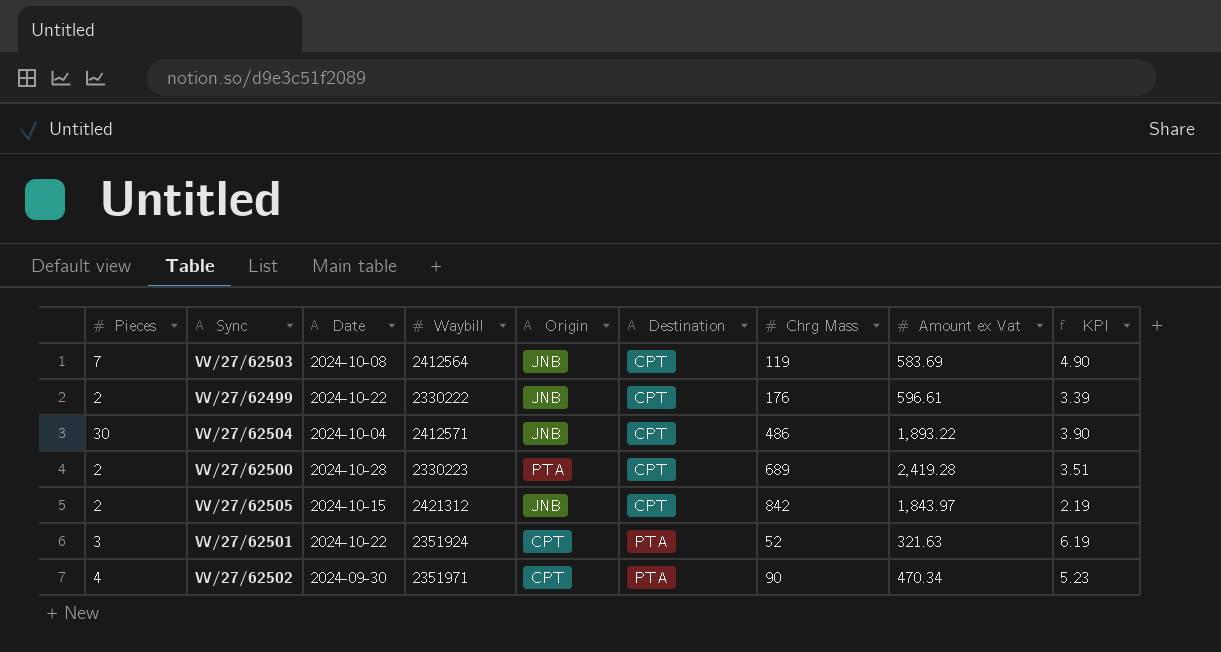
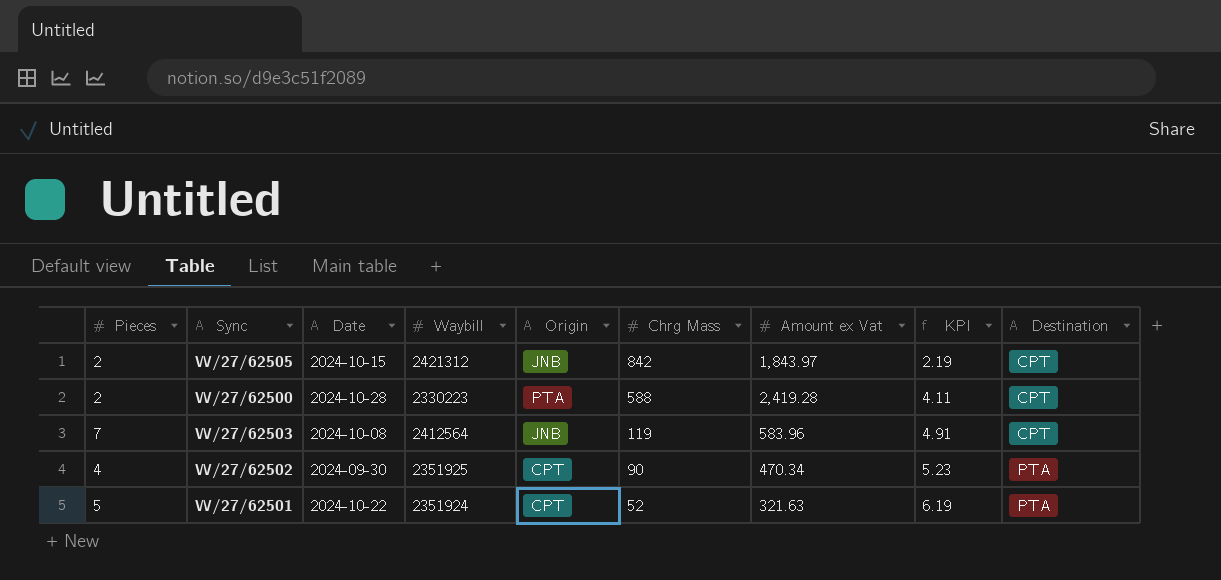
row order: Destination ascending -> Chrg Mass descending
column Destination | position: 6 -> 9
row W/27/62499: 2 | 2024-10-22 | 2330222 | JNB | CPT | 176 | 596.61 | 3.39 -> none
row W/27/62504: 30 | 2024-10-04 | 2412571 | JNB | CPT | 486 | 1,893.22 | 3.90 -> none
W/27/62500 | Chrg Mass: 689 -> 588
W/27/62500 | KPI: 3.51 -> 4.11
W/27/62503 | Amount ex Vat: 583.69 -> 583.96
W/27/62503 | KPI: 4.90 -> 4.91
W/27/62502 | Waybill: 2351971 -> 2351925
W/27/62501 | Pieces: 3 -> 5

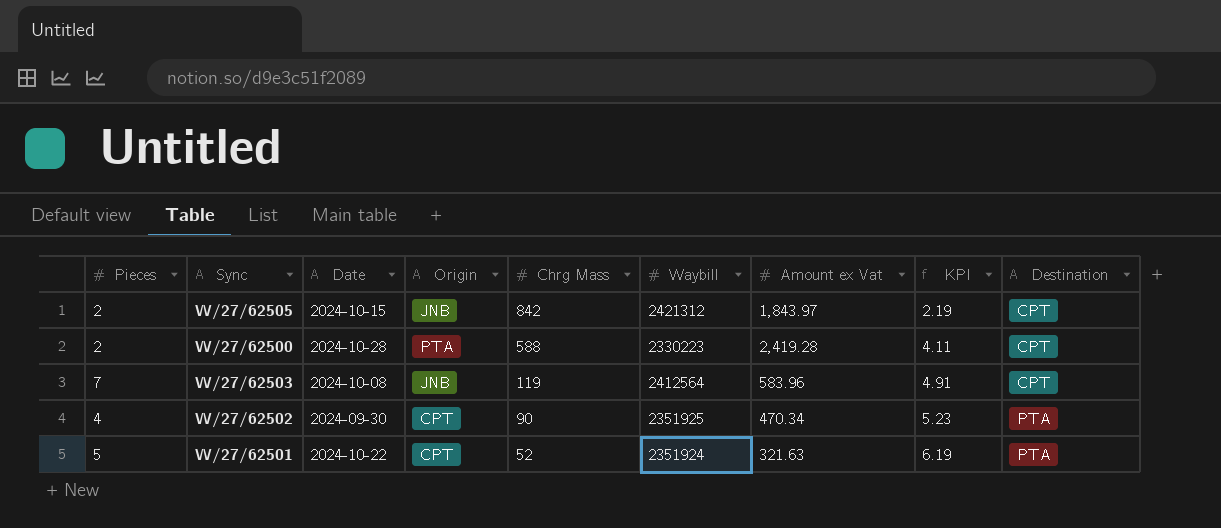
column Waybill | position: 4 -> 6

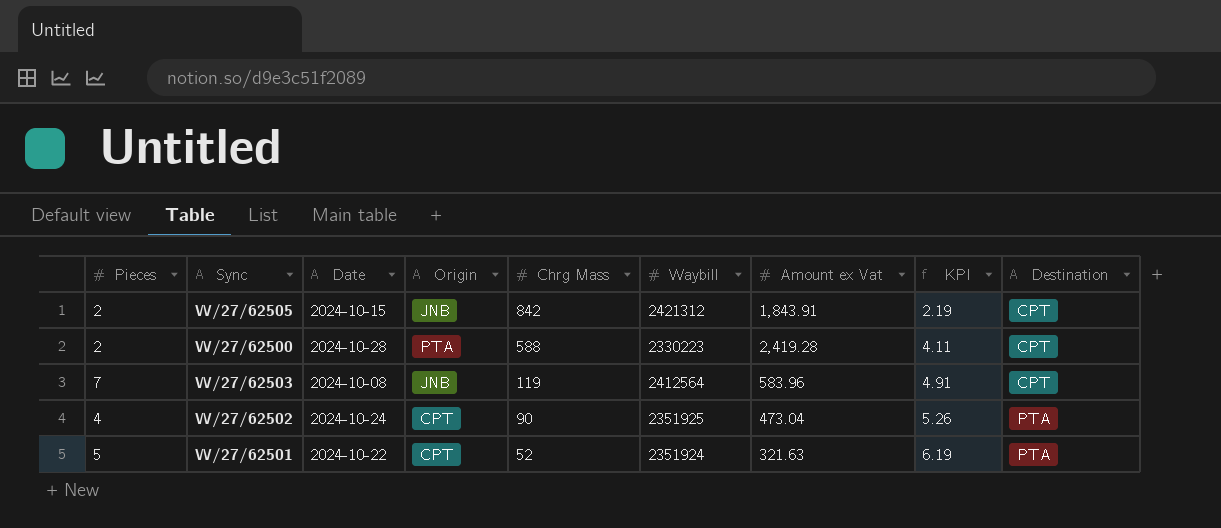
W/27/62505 | Amount ex Vat: 1,843.97 -> 1,843.91
W/27/62502 | Date: 2024-09-30 -> 2024-10-24
W/27/62502 | Amount ex Vat: 470.34 -> 473.04
W/27/62502 | KPI: 5.23 -> 5.26

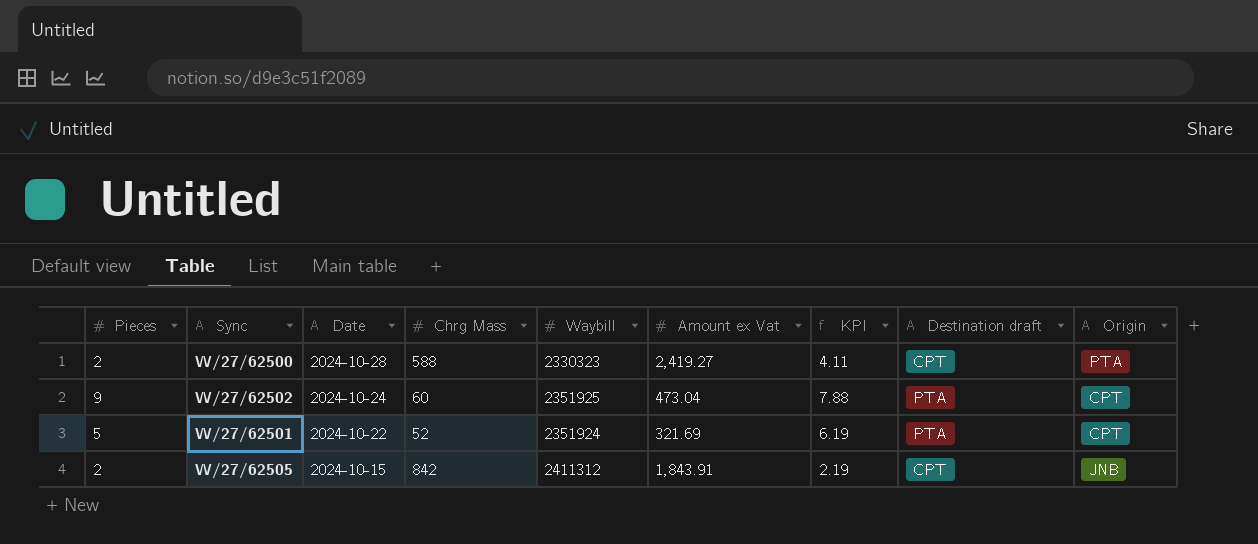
row order: Chrg Mass descending -> Date descending
column name: Destination -> Destination draft
column Origin | position: 4 -> 9
row W/27/62503: 7 | 2024-10-08 | JNB | 119 | 2412564 | 583.96 | 4.91 | CPT -> none
W/27/62500 | Waybill: 2330223 -> 2330323
W/27/62500 | Amount ex Vat: 2,419.28 -> 2,419.27
W/27/62502 | Pieces: 4 -> 9
W/27/62502 | Chrg Mass: 90 -> 60
W/27/62502 | KPI: 5.26 -> 7.88
W/27/62501 | Amount ex Vat: 321.63 -> 321.69
W/27/62505 | Waybill: 2421312 -> 2411312

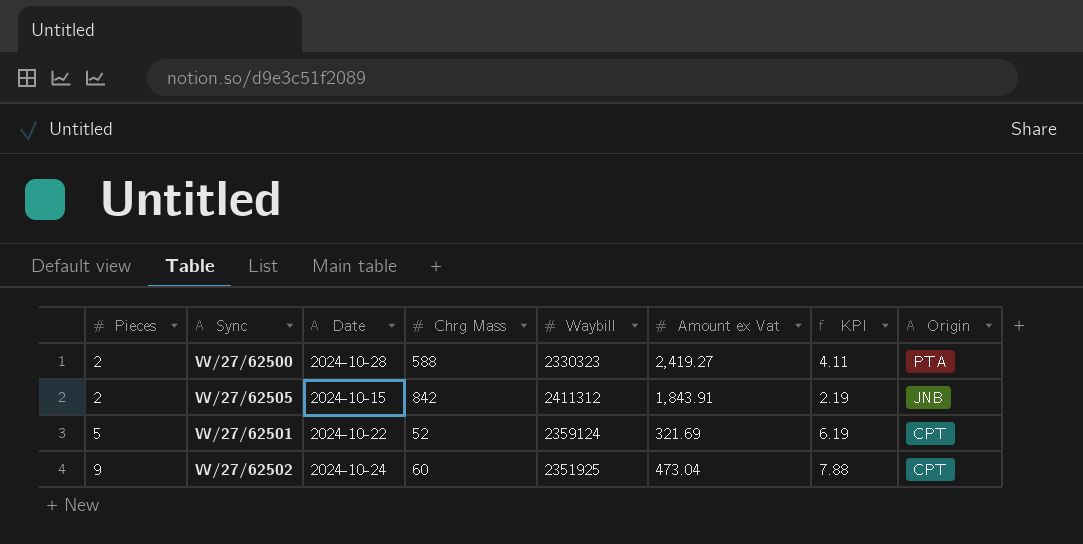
row order: Date descending -> Pieces ascending
column Destination draft | position: 8 -> none
W/27/62501 | Waybill: 2351924 -> 2359124

